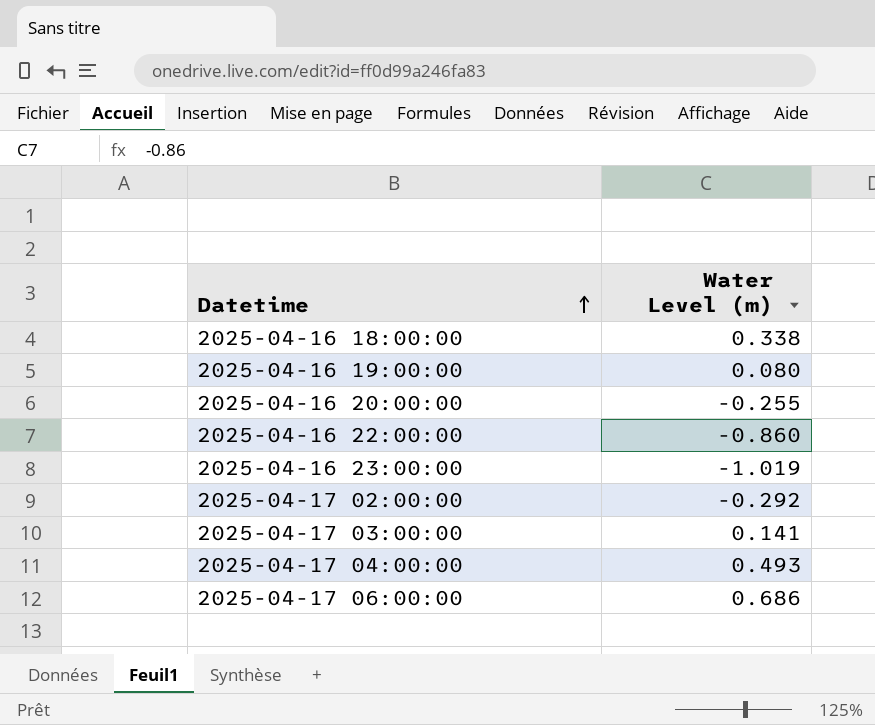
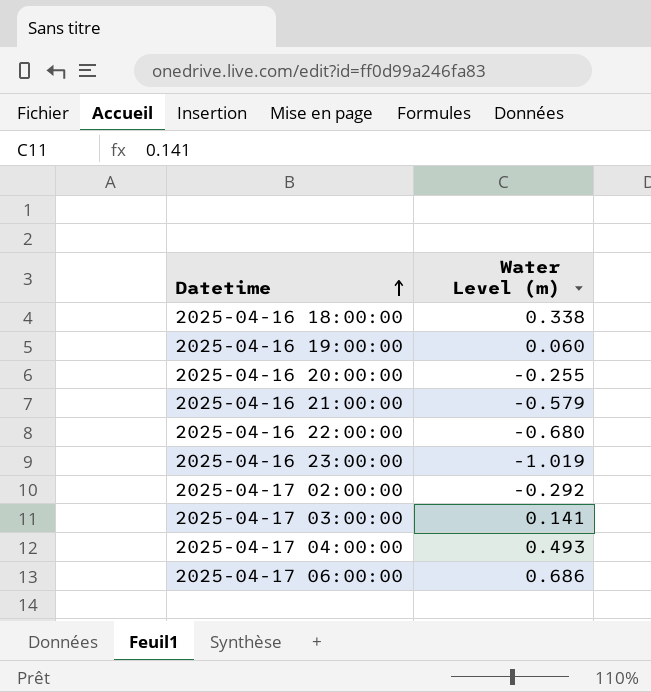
2025-04-16 19:00:00 | Water Level (m): 0.080 -> 0.060
row 2025-04-16 21:00:00: none -> -0.579
2025-04-16 22:00:00 | Water Level (m): -0.860 -> -0.680

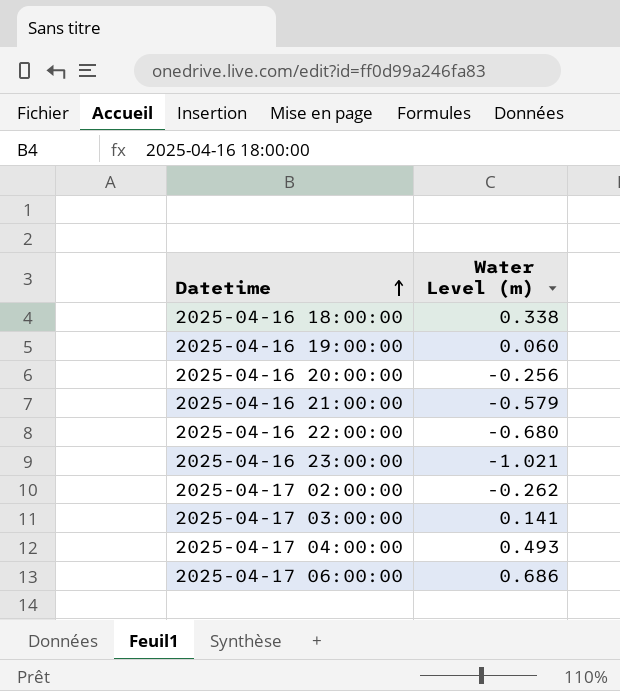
2025-04-16 20:00:00 | Water Level (m): -0.255 -> -0.256
2025-04-16 23:00:00 | Water Level (m): -1.019 -> -1.021
2025-04-17 02:00:00 | Water Level (m): -0.292 -> -0.262

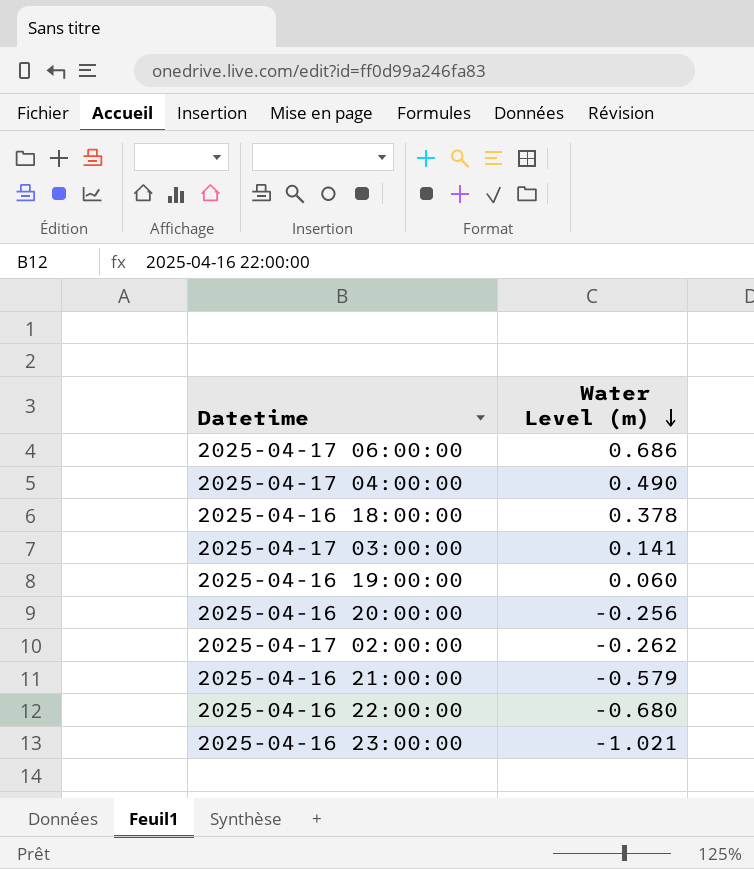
row order: Datetime ascending -> Water Level (m) descending
2025-04-17 04:00:00 | Water Level (m): 0.493 -> 0.490
2025-04-16 18:00:00 | Water Level (m): 0.338 -> 0.378

